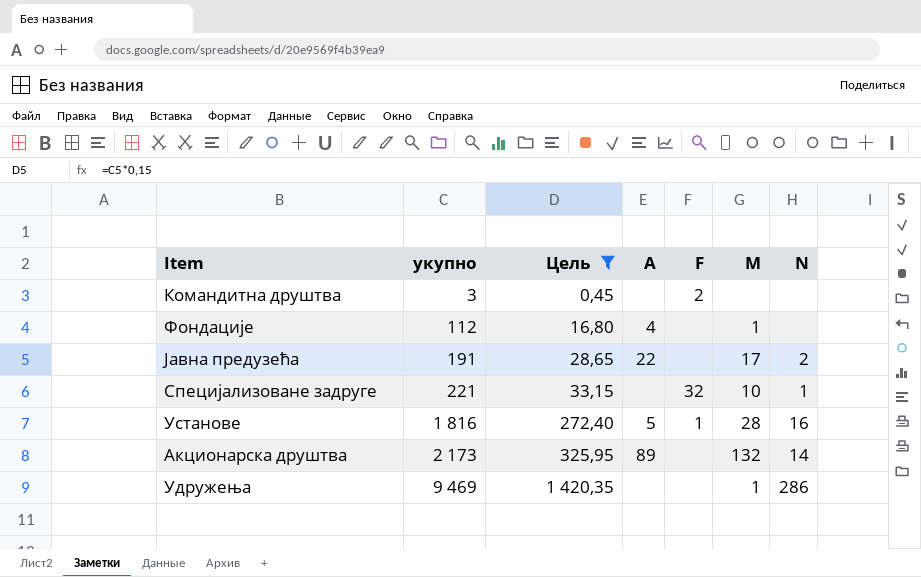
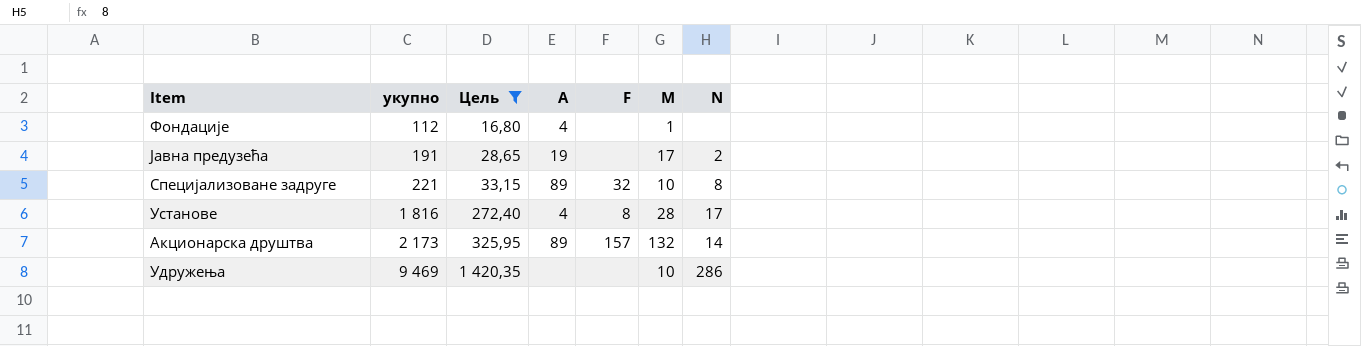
row Командитна друштва: 3 | 0,45 | none | 2 | none | none -> none
Јавна предузећа | A: 22 -> 19
Специјализоване задруге | A: none -> 89
Специјализоване задруге | N: 1 -> 8
Установе | A: 5 -> 4
Установе | F: 1 -> 8
Установе | N: 16 -> 17
Акционарска друштва | F: none -> 157
Удружења | M: 1 -> 10

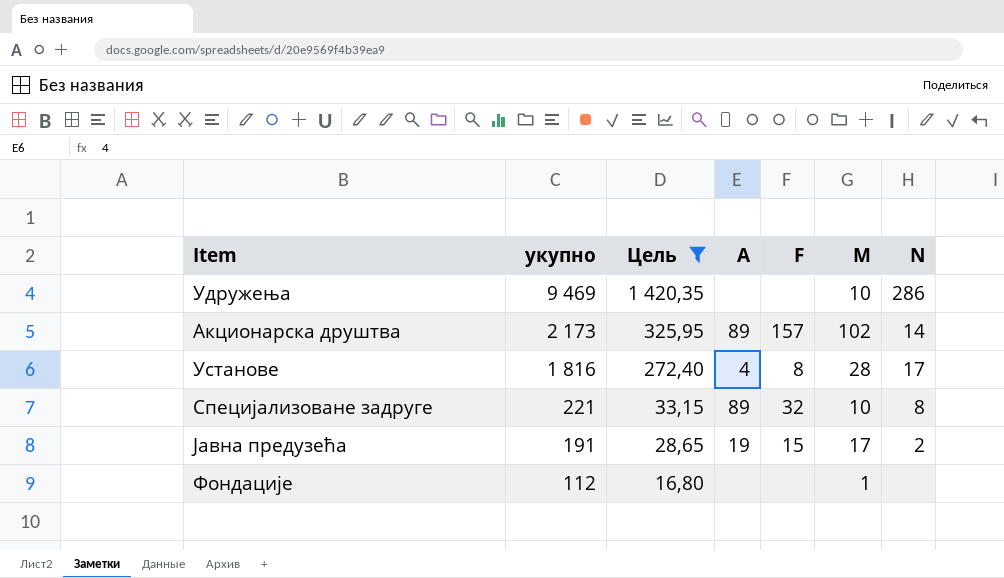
row order: укупно ascending -> укупно descending
Акционарска друштва | M: 132 -> 102
Јавна предузећа | F: none -> 15
Фондације | A: 4 -> none

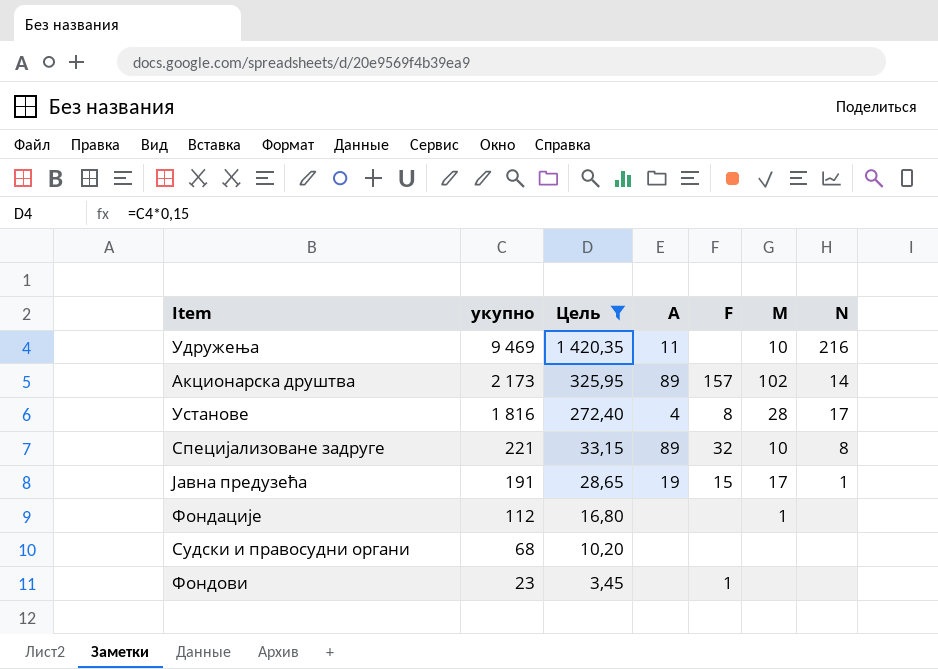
Удружења | A: none -> 11
Удружења | N: 286 -> 216
Јавна предузећа | N: 2 -> 1
row Судски и правосудни органи: none -> 68 | 10,20 | none | none | none | none
row Фондови: none -> 23 | 3,45 | none | 1 | none | none

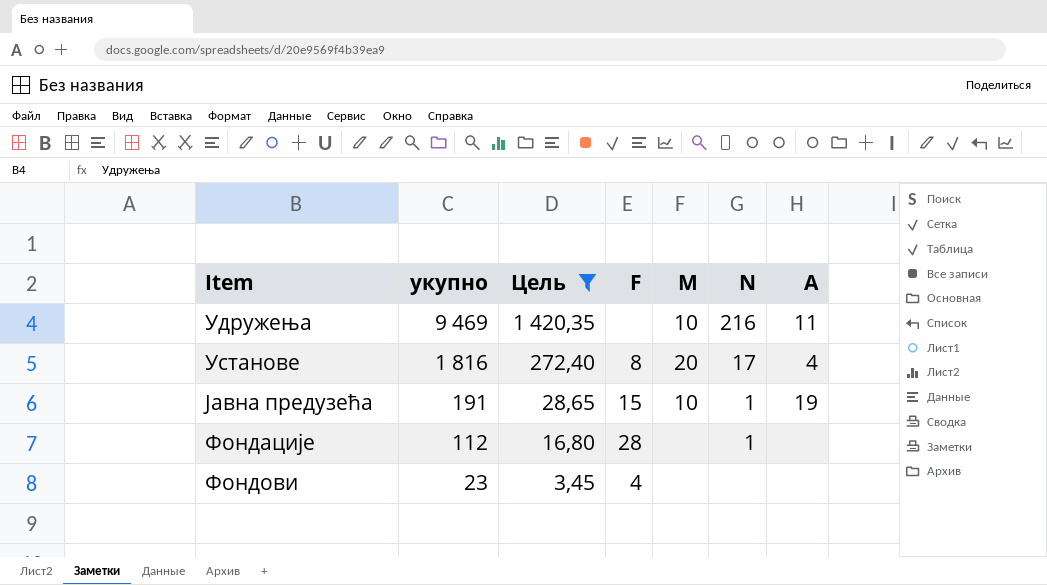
column A | position: 4 -> 7
row Акционарска друштва: 2 173 | 325,95 | 89 | 157 | 102 | 14 -> none
row Специјализоване задруге: 221 | 33,15 | 89 | 32 | 10 | 8 -> none
row Судски и правосудни органи: 68 | 10,20 | none | none | none | none -> none
Установе | M: 28 -> 20
Јавна предузећа | M: 17 -> 10
Фондације | F: none -> 28
Фондације | M: 1 -> none
Фондације | N: none -> 1
Фондови | F: 1 -> 4

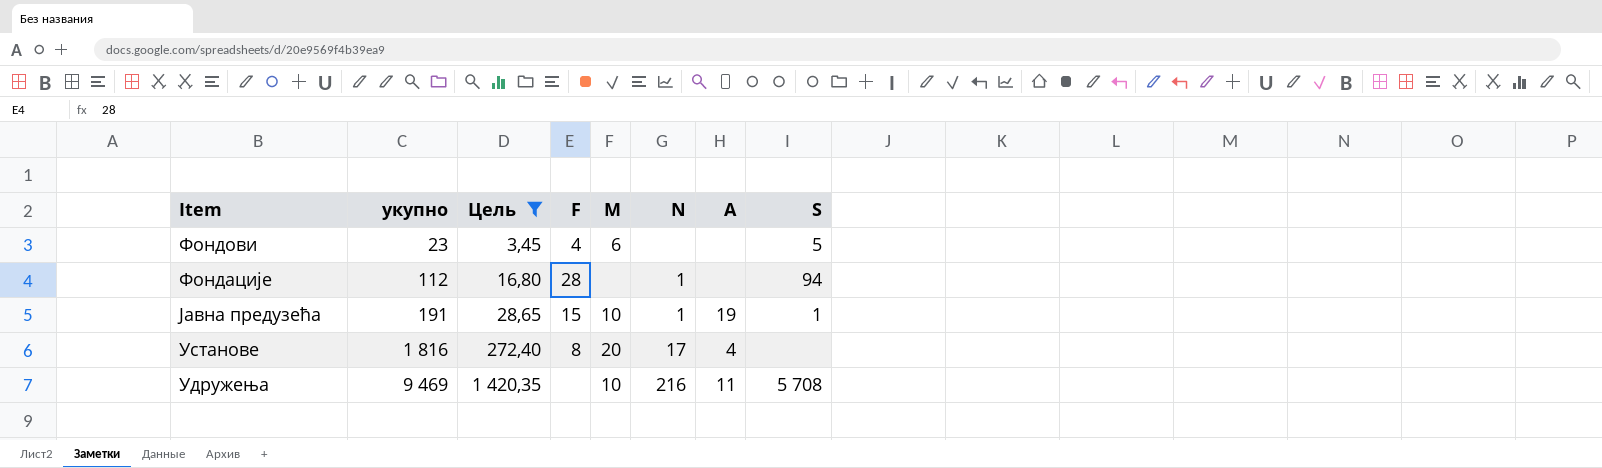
row order: укупно descending -> укупно ascending
column S | position: none -> 8
Фондови | M: none -> 6

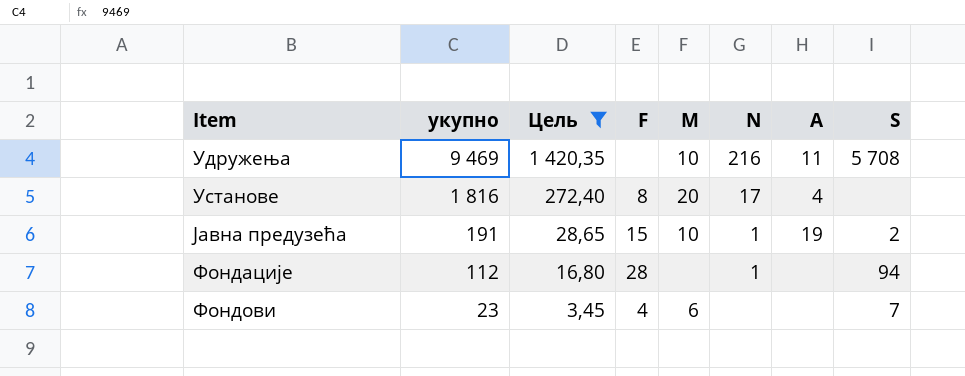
row order: укупно ascending -> укупно descending
Јавна предузећа | S: 1 -> 2
Фондови | S: 5 -> 7

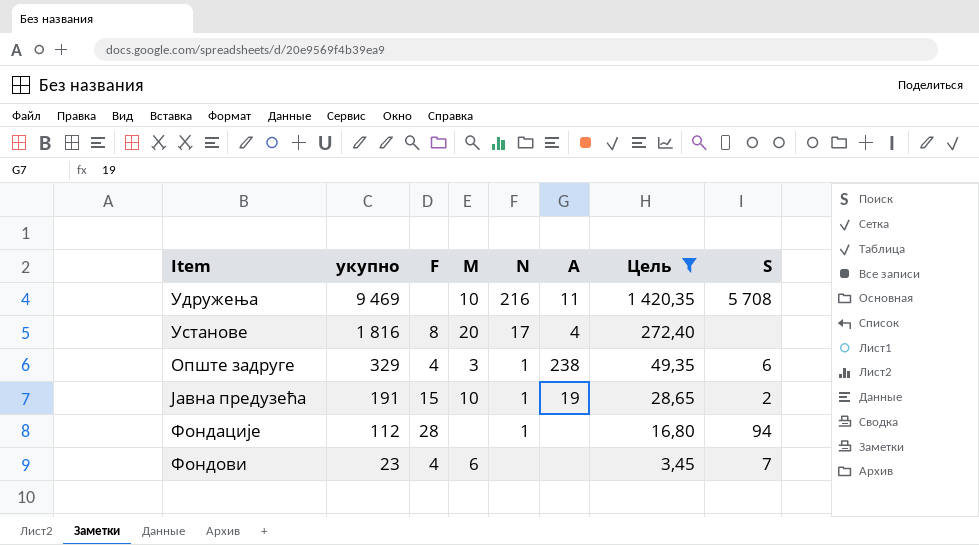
column Цель | position: 3 -> 7
row Опште задруге: none -> 329 | 4 | 3 | 1 | 238 | 49,35 | 6

